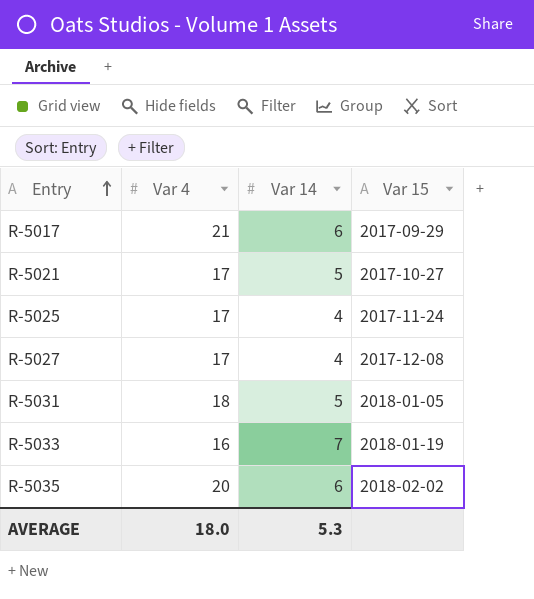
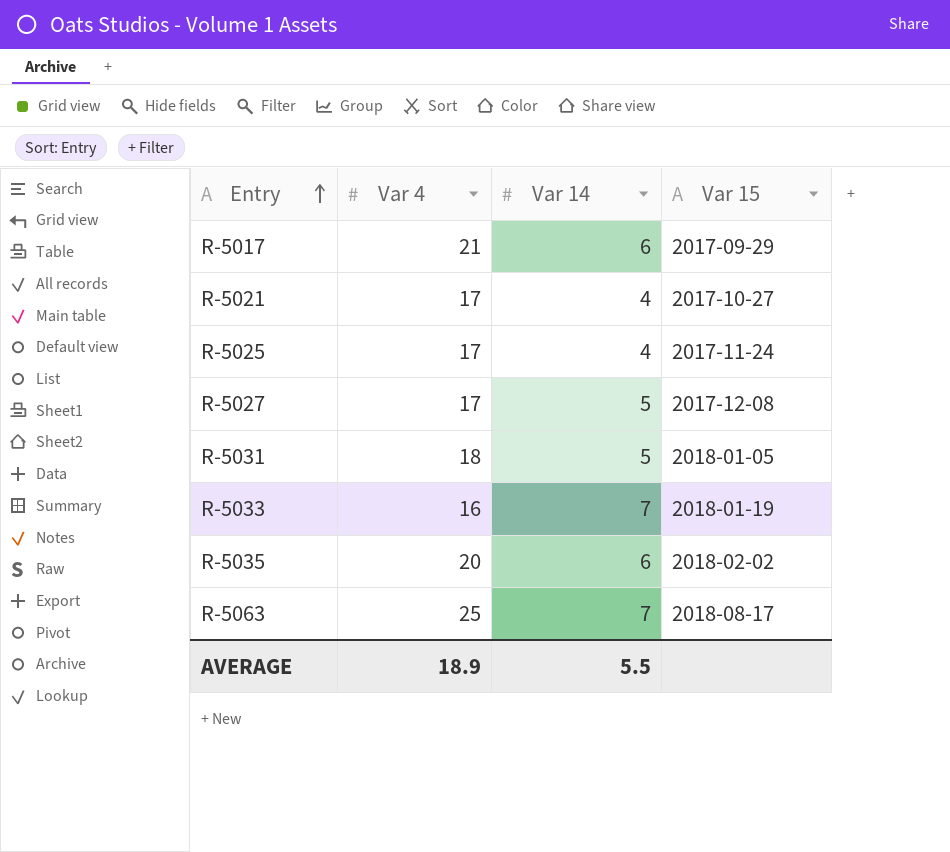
R-5021 | Var 14: 5 -> 4
R-5027 | Var 14: 4 -> 5
row R-5063: none -> 25 | 7 | 2018-08-17
AVERAGE | Var 4: 18.0 -> 18.9
AVERAGE | Var 14: 5.3 -> 5.5

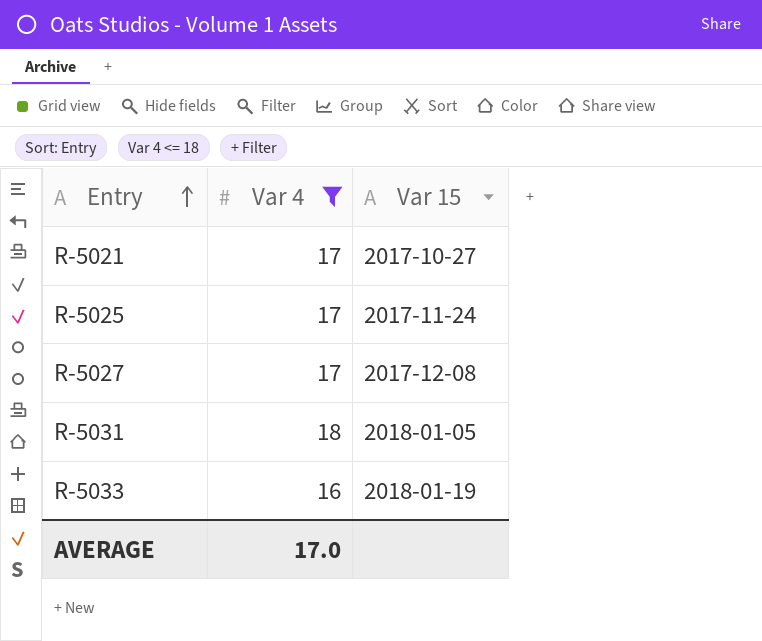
filter: none -> Var 4 <= 18
column Var 14 | position: 3 -> none
AVERAGE | Var 4: 18.9 -> 17.0

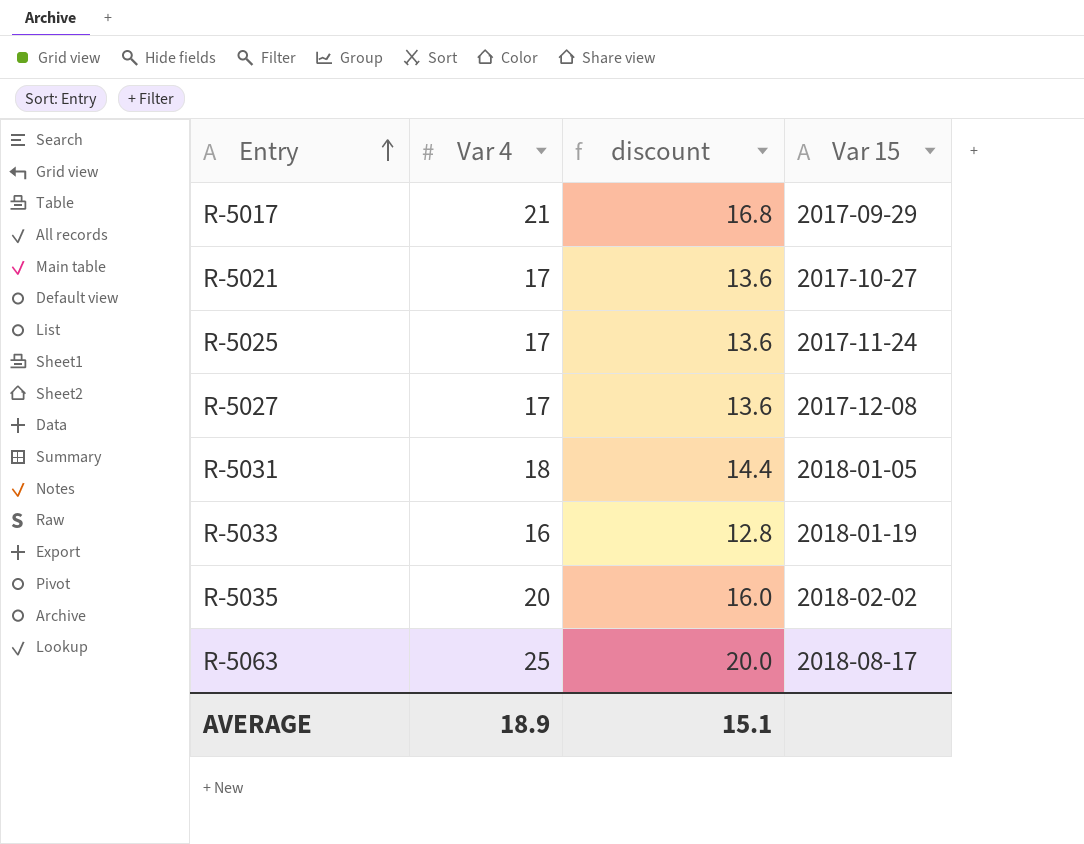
filter: Var 4 <= 18 -> none
column discount | formula: none -> [Var 4] * 0.8
AVERAGE | Var 4: 17.0 -> 18.9

